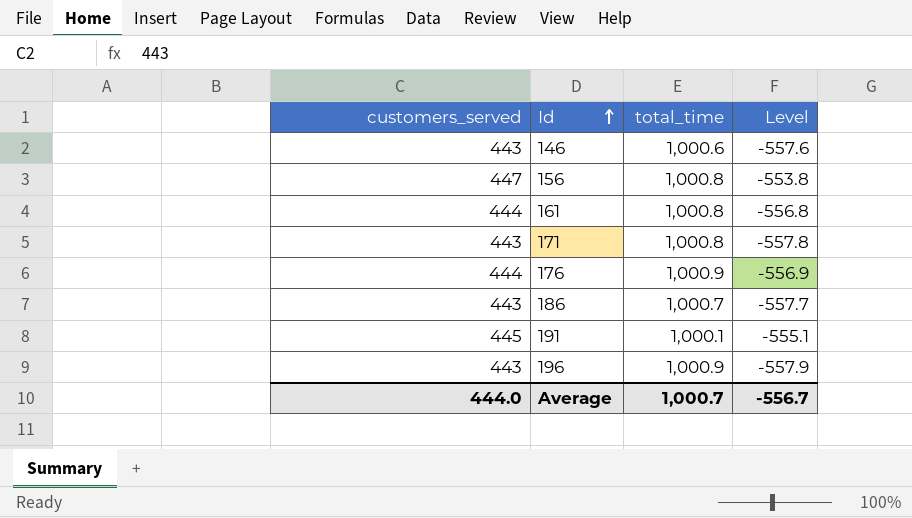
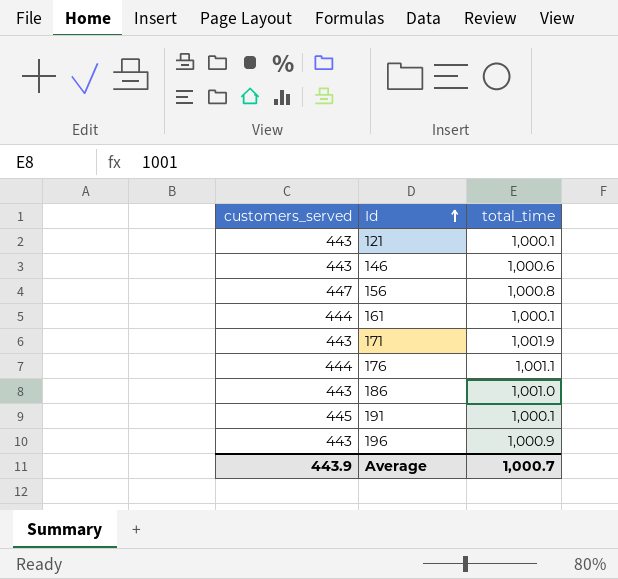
column Level | formula: [customers_served] - [total_time] -> none
row 121: none -> 443 | 1,000.1
161 | total_time: 1,000.8 -> 1,000.1
171 | total_time: 1,000.8 -> 1,001.9
176 | total_time: 1,000.9 -> 1,001.1
186 | total_time: 1,000.7 -> 1,001.0
Average | customers_served: 444.0 -> 443.9

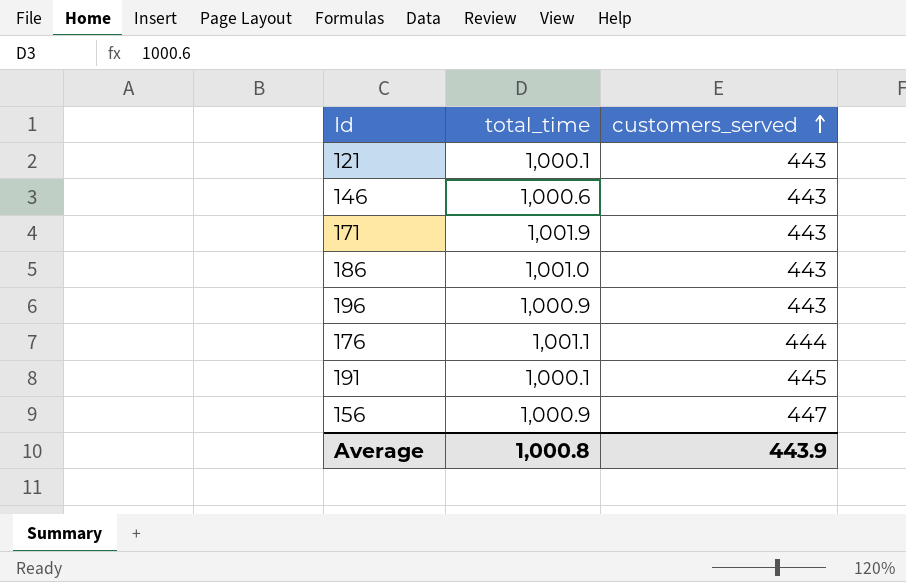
row order: Id ascending -> customers_served ascending
column customers_served | position: 1 -> 3
row 161: 444 | 1,000.1 -> none
156 | total_time: 1,000.8 -> 1,000.9
Average | total_time: 1,000.7 -> 1,000.8

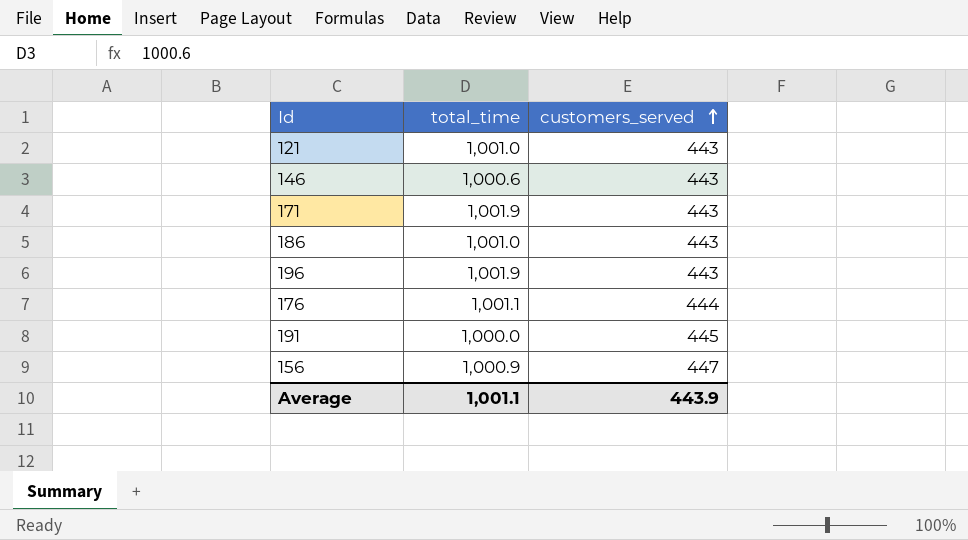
121 | total_time: 1,000.1 -> 1,001.0
196 | total_time: 1,000.9 -> 1,001.9
191 | total_time: 1,000.1 -> 1,000.0
Average | total_time: 1,000.8 -> 1,001.1

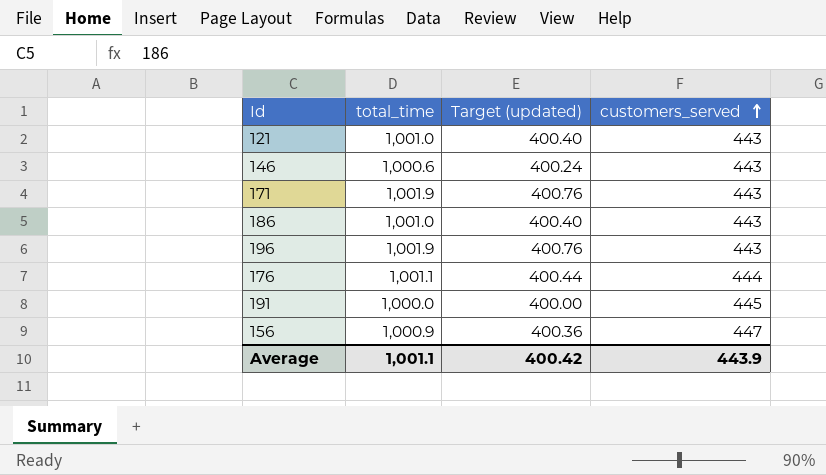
column Target (updated) | formula: none -> [total_time] * 0.4

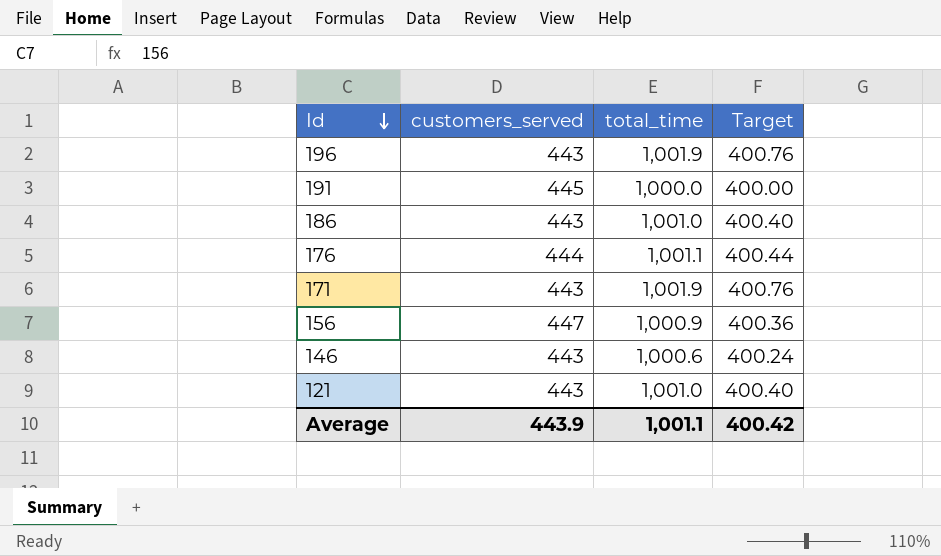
row order: customers_served ascending -> Id descending
column customers_served | position: 4 -> 2
column name: Target (updated) -> Target

